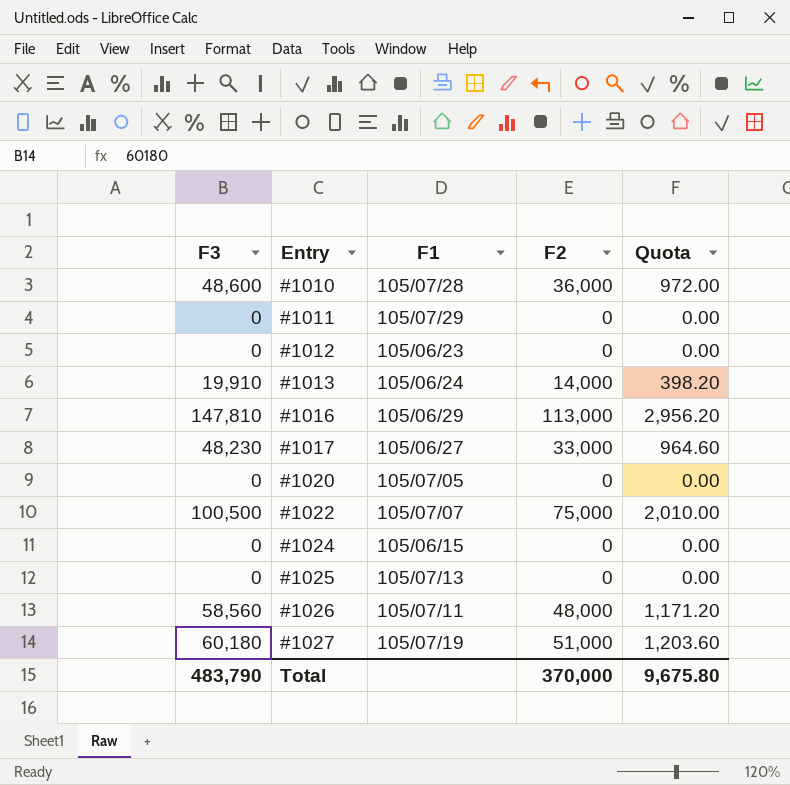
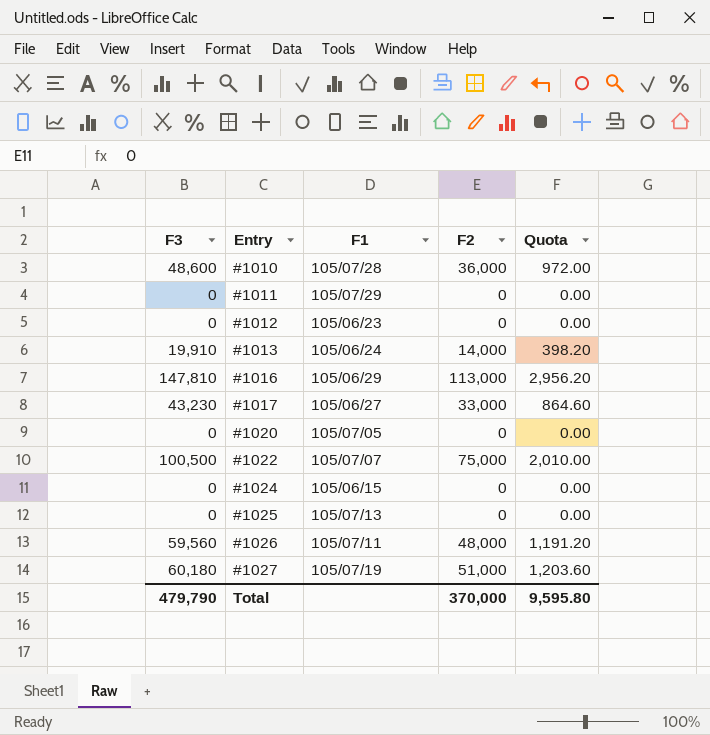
#1017 | F3: 48,230 -> 43,230
#1017 | Quota: 964.60 -> 864.60
#1026 | F3: 58,560 -> 59,560
#1026 | Quota: 1,171.20 -> 1,191.20
Total | F3: 483,790 -> 479,790
Total | Quota: 9,675.80 -> 9,595.80

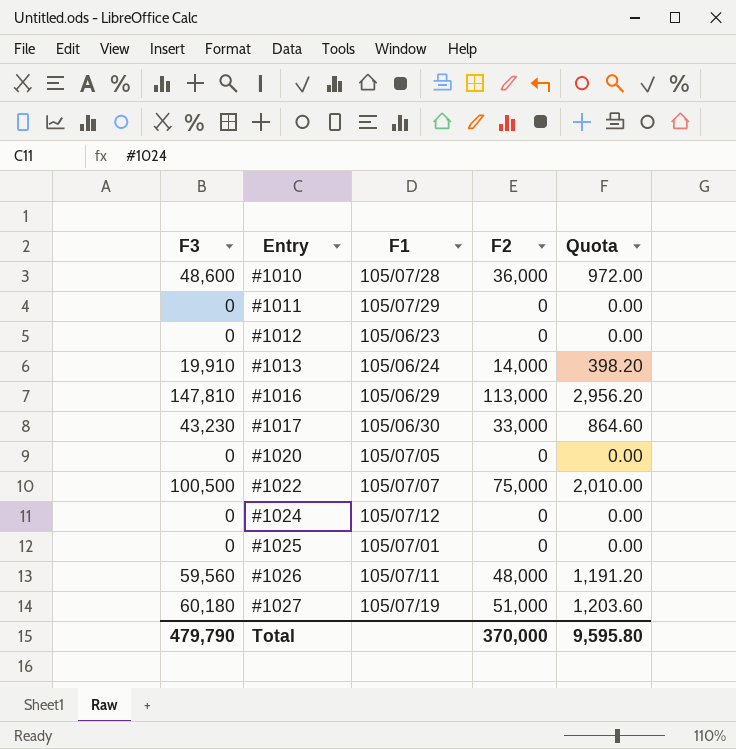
#1017 | F1: 105/06/27 -> 105/06/30
#1024 | F1: 105/06/15 -> 105/07/12
#1025 | F1: 105/07/13 -> 105/07/01

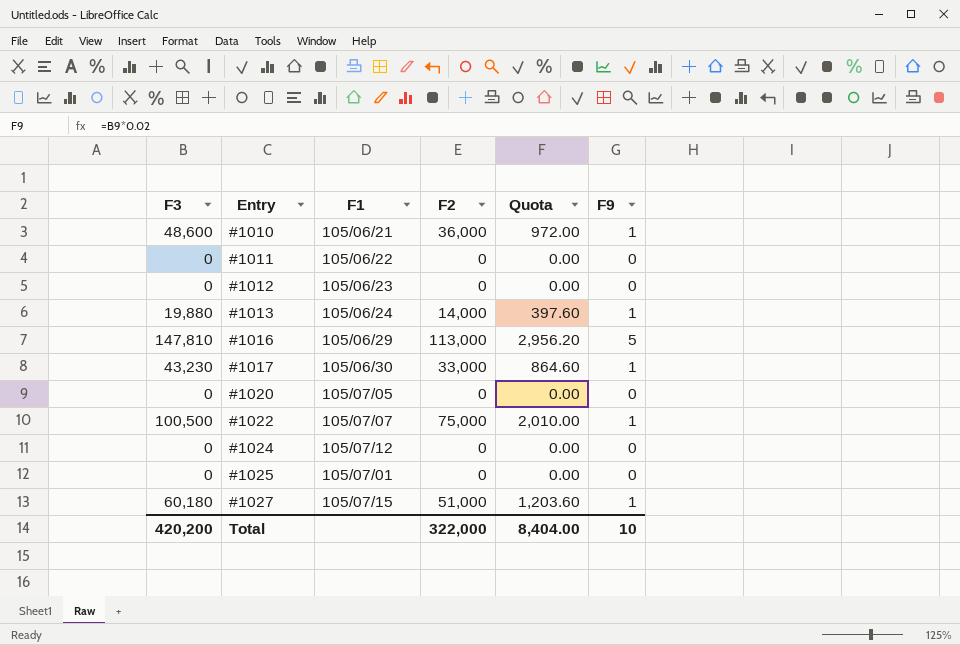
column F9 | position: none -> 6
row #1026: 59,560 | 105/07/11 | 48,000 | 1,191.20 -> none
#1010 | F1: 105/07/28 -> 105/06/21
#1011 | F1: 105/07/29 -> 105/06/22
#1013 | F3: 19,910 -> 19,880
#1013 | Quota: 398.20 -> 397.60
#1027 | F1: 105/07/19 -> 105/07/15
Total | F3: 479,790 -> 420,200
Total | F2: 370,000 -> 322,000
Total | Quota: 9,595.80 -> 8,404.00

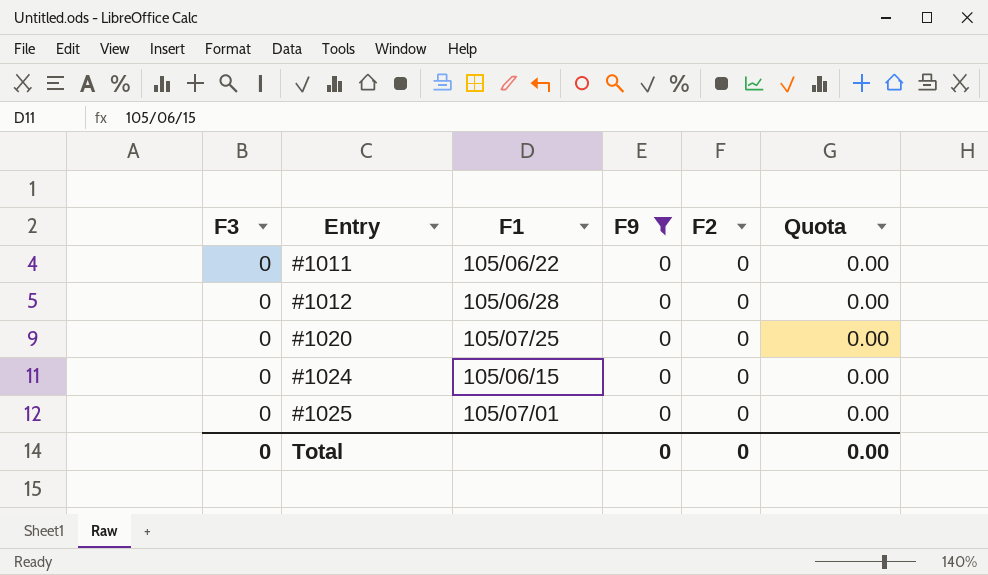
filter: none -> F9 = 0
column F9 | position: 6 -> 4
#1012 | F1: 105/06/23 -> 105/06/28
#1020 | F1: 105/07/05 -> 105/07/25
#1024 | F1: 105/07/12 -> 105/06/15
Total | F3: 420,200 -> 0
Total | F9: 10 -> 0
Total | F2: 322,000 -> 0
Total | Quota: 8,404.00 -> 0.00

